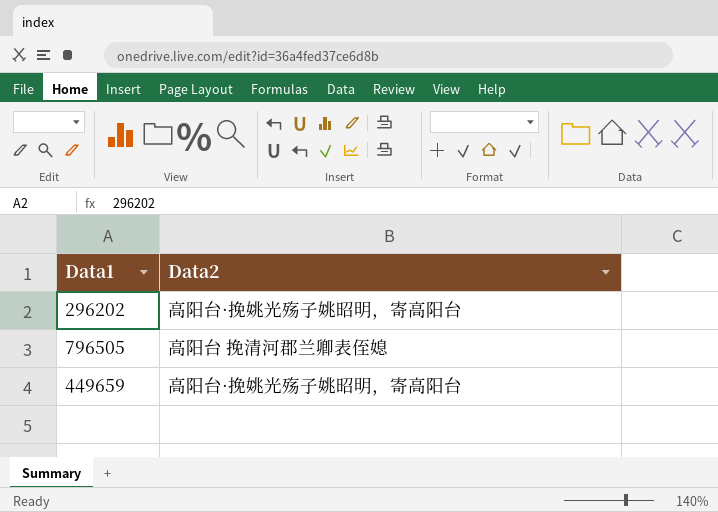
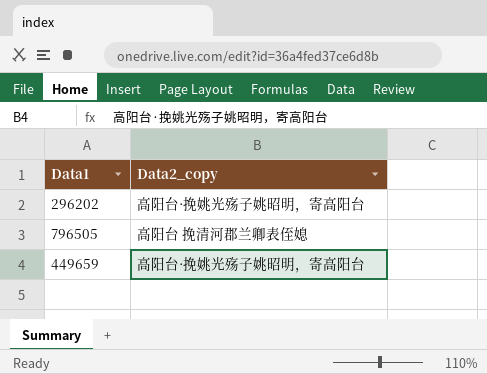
column name: Data2 -> Data2_copy

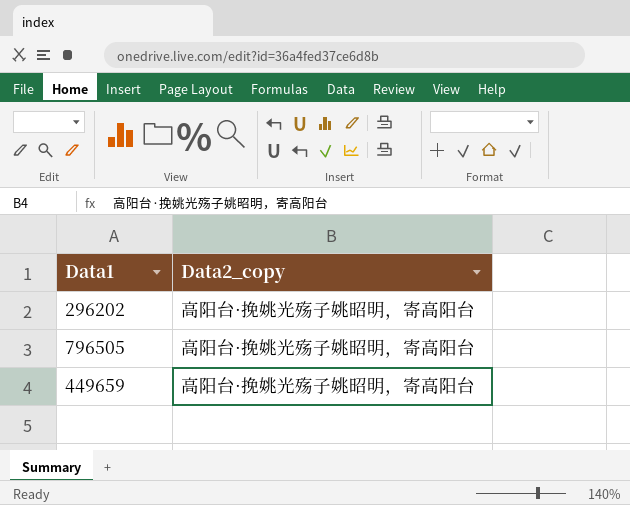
796505 | Data2_copy: 高阳台 挽清河郡兰卿表侄媳 -> 高阳台·挽姚光殇子姚昭明，寄高阳台

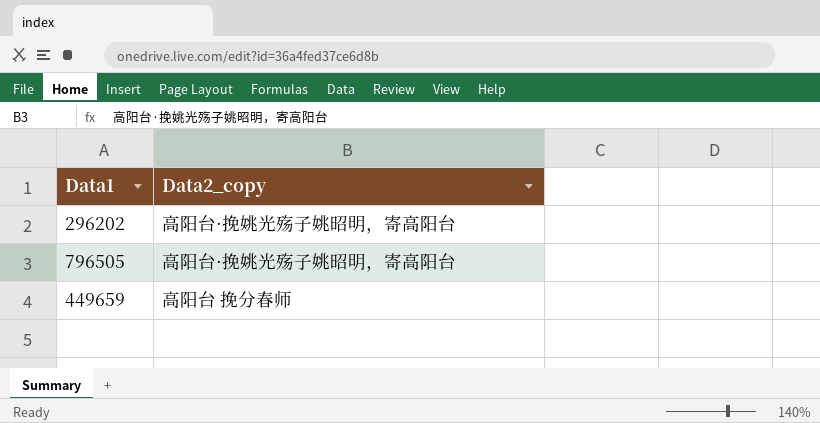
449659 | Data2_copy: 高阳台·挽姚光殇子姚昭明，寄高阳台 -> 高阳台 挽分春师

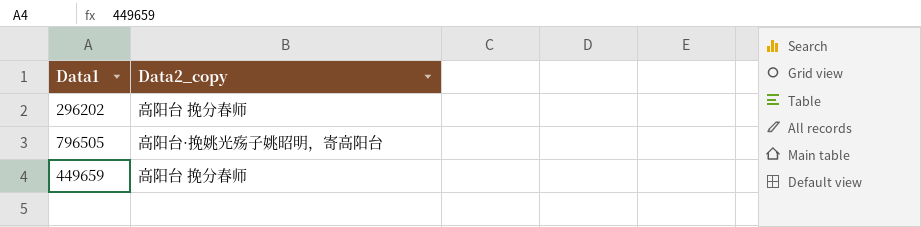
296202 | Data2_copy: 高阳台·挽姚光殇子姚昭明，寄高阳台 -> 高阳台 挽分春师

